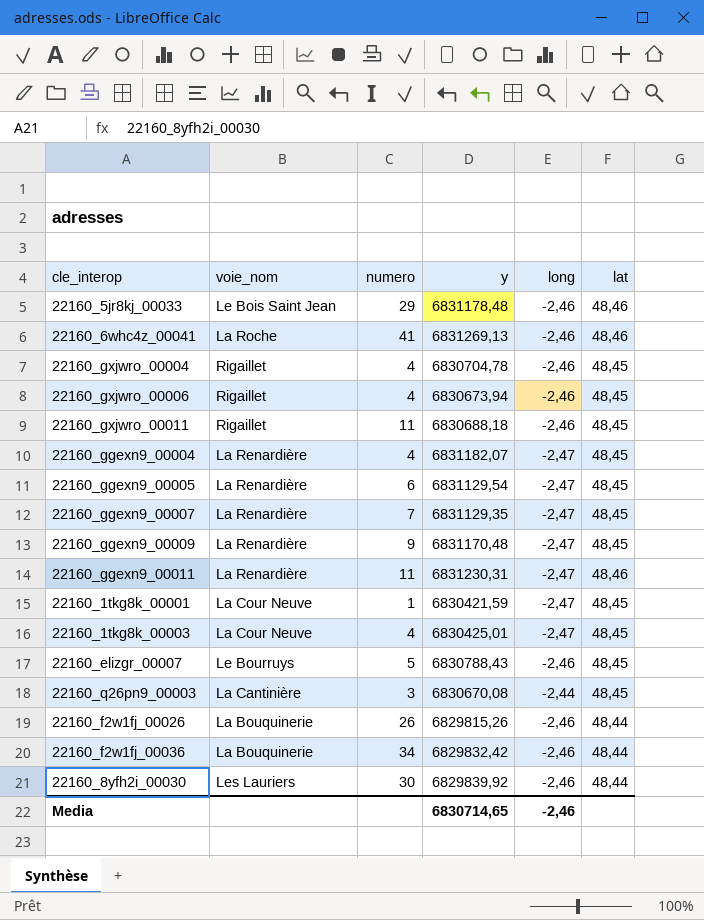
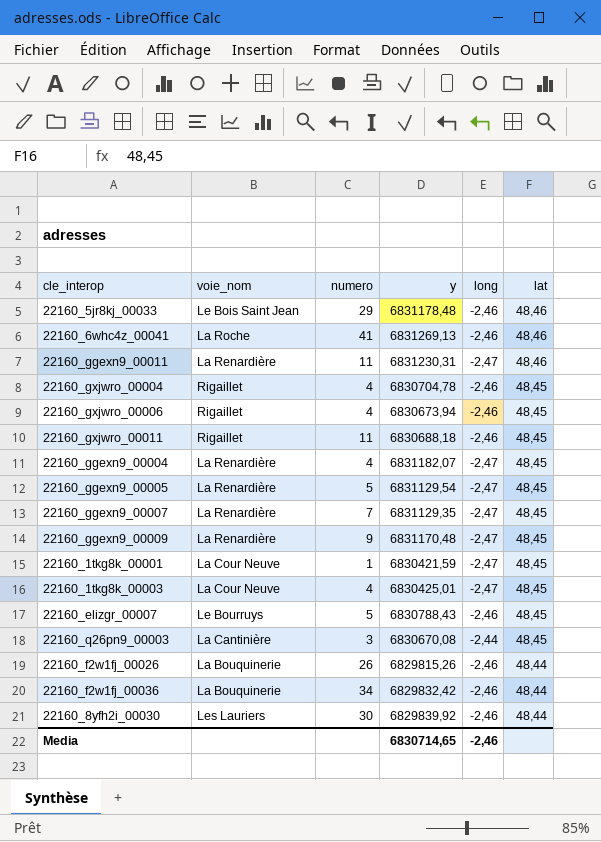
row order: none -> lat descending
22160_ggexn9_00005 | numero: 6 -> 5

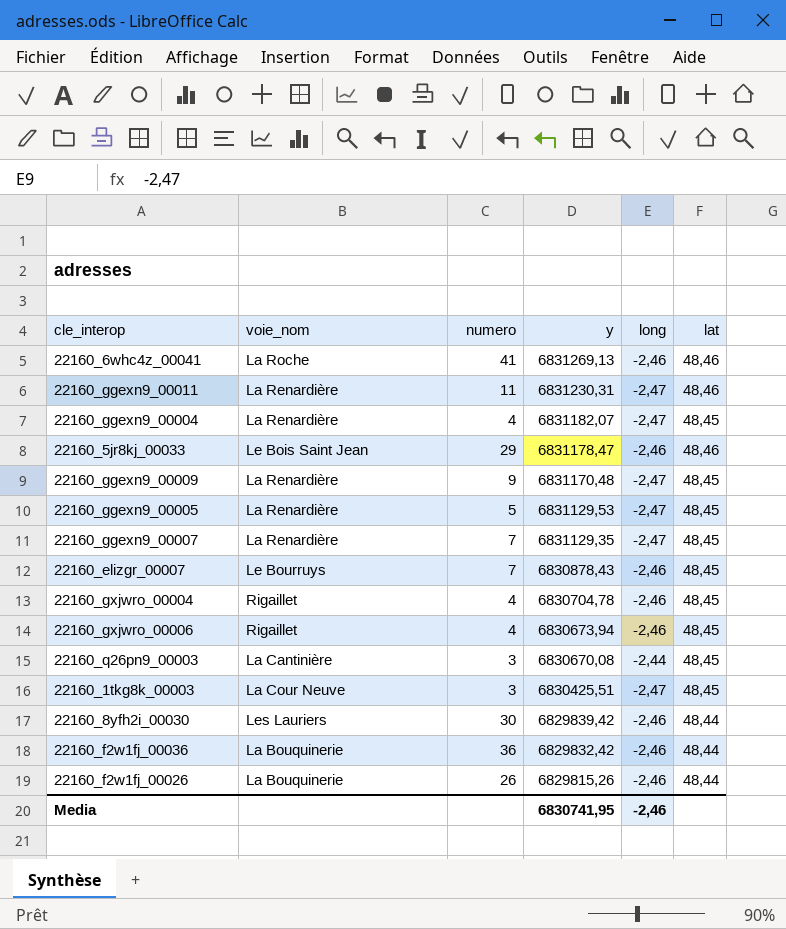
row order: lat descending -> y descending
row 22160_gxjwro_00011: Rigaillet | 11 | 6830688,18 | -2,46 | 48,45 -> none
row 22160_1tkg8k_00001: La Cour Neuve | 1 | 6830421,59 | -2,47 | 48,45 -> none
22160_5jr8kj_00033 | y: 6831178,48 -> 6831178,47
22160_ggexn9_00005 | y: 6831129,54 -> 6831129,53
22160_elizgr_00007 | numero: 5 -> 7
22160_elizgr_00007 | y: 6830788,43 -> 6830878,43
22160_1tkg8k_00003 | numero: 4 -> 3
22160_1tkg8k_00003 | y: 6830425,01 -> 6830425,51
22160_8yfh2i_00030 | y: 6829839,92 -> 6829839,42
22160_f2w1fj_00036 | numero: 34 -> 36
Media | y: 6830714,65 -> 6830741,95

